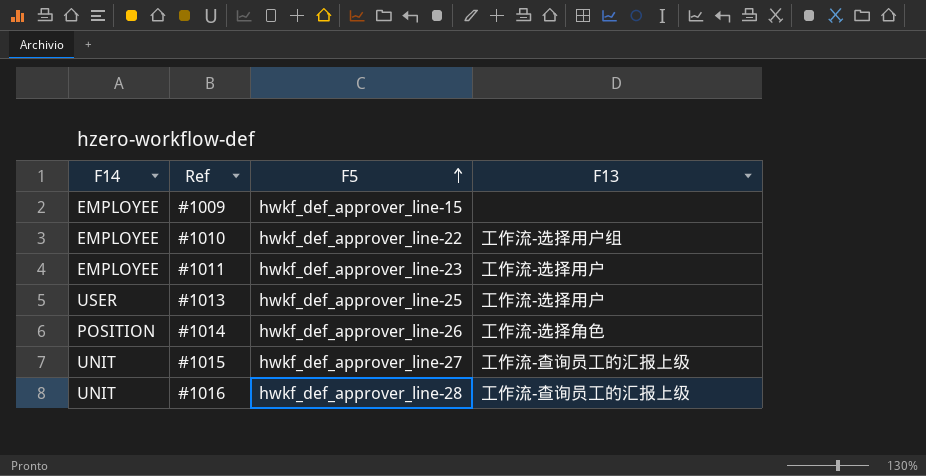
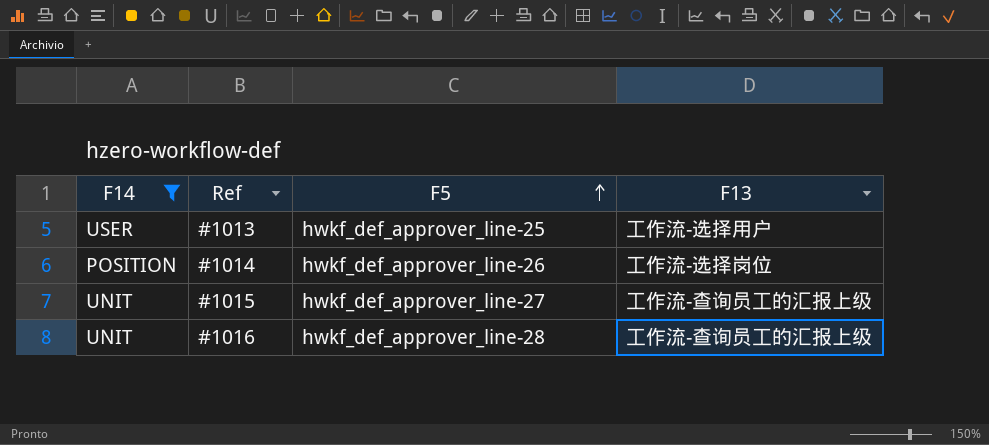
filter: none -> F14 != EMPLOYEE
#1014 | F13: 工作流-选择角色 -> 工作流-选择岗位

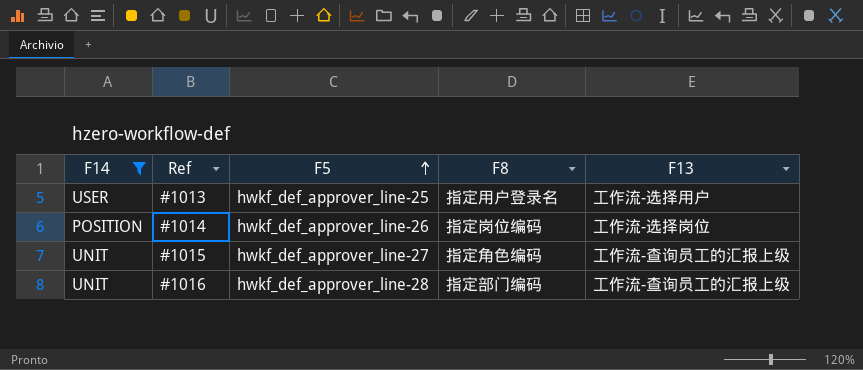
column F8 | position: none -> 4

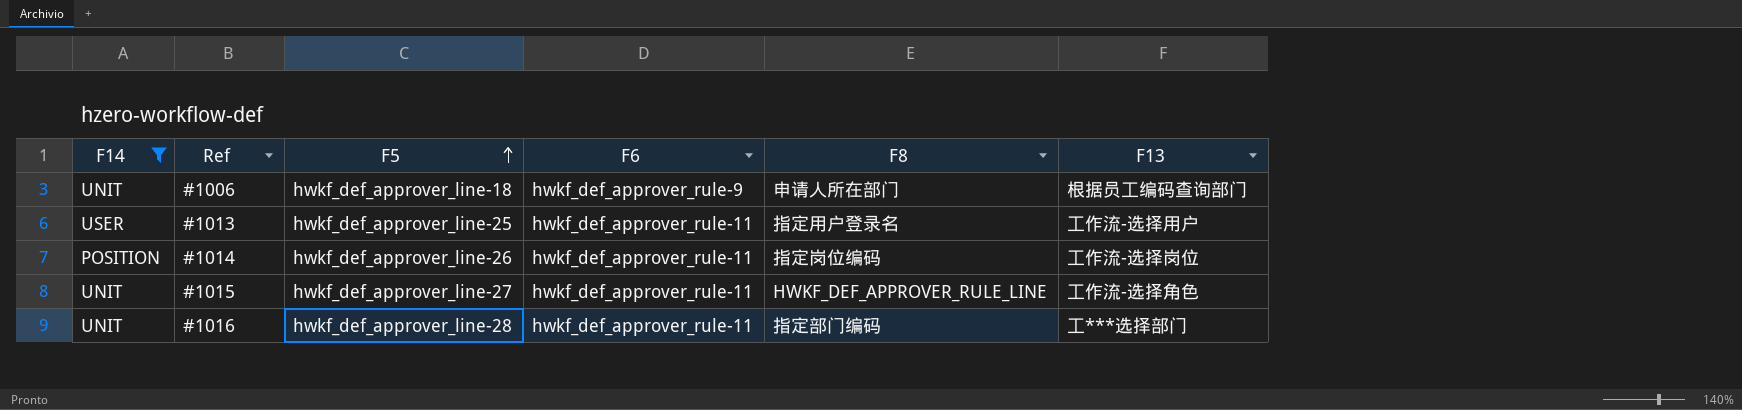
column F6 | position: none -> 4
row #1006: none -> UNIT | hwkf_def_approver_line-18 | hwkf_def_approver_rule-9 | 申请人所在部门 | 根据员工编码查询部门
#1015 | F8: 指定角色编码 -> HWKF_DEF_APPROVER_RULE_LINE
#1015 | F13: 工作流-查询员工的汇报上级 -> 工作流-选择角色
#1016 | F13: 工作流-查询员工的汇报上级 -> 工***选择部门

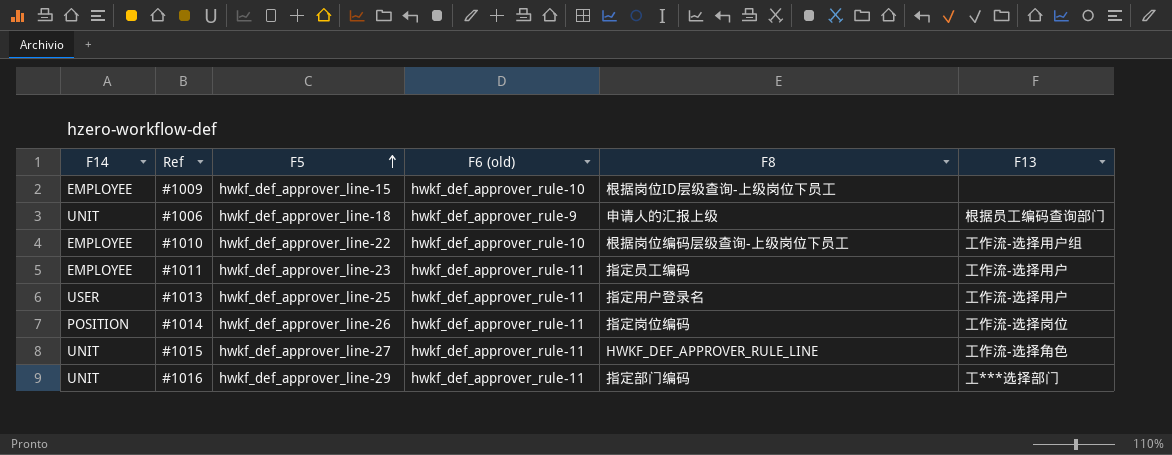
filter: F14 != EMPLOYEE -> none
column name: F6 -> F6 (old)
#1006 | F8: 申请人所在部门 -> 申请人的汇报上级
#1016 | F5: hwkf_def_approver_line-28 -> hwkf_def_approver_line-29

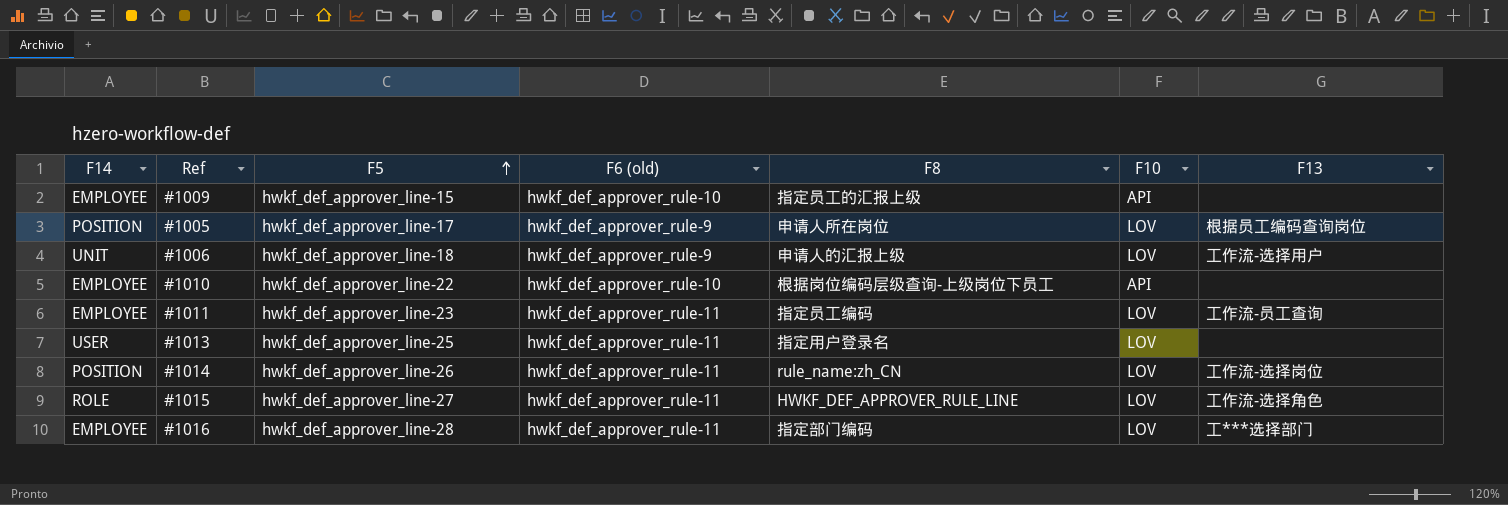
column F10 | position: none -> 6
#1009 | F8: 根据岗位ID层级查询-上级岗位下员工 -> 指定员工的汇报上级
row #1005: none -> POSITION | hwkf_def_approver_line-17 | hwkf_def_approver_rule-9 | 申请人所在岗位 | LOV | 根据员工编码查询岗位
#1006 | F13: 根据员工编码查询部门 -> 工作流-选择用户
#1010 | F13: 工作流-选择用户组 -> none
#1011 | F13: 工作流-选择用户 -> 工作流-员工查询
#1013 | F13: 工作流-选择用户 -> none
#1014 | F8: 指定岗位编码 -> rule_name:zh_CN
#1015 | F14: UNIT -> ROLE
#1016 | F14: UNIT -> EMPLOYEE
#1016 | F5: hwkf_def_approver_line-29 -> hwkf_def_approver_line-28

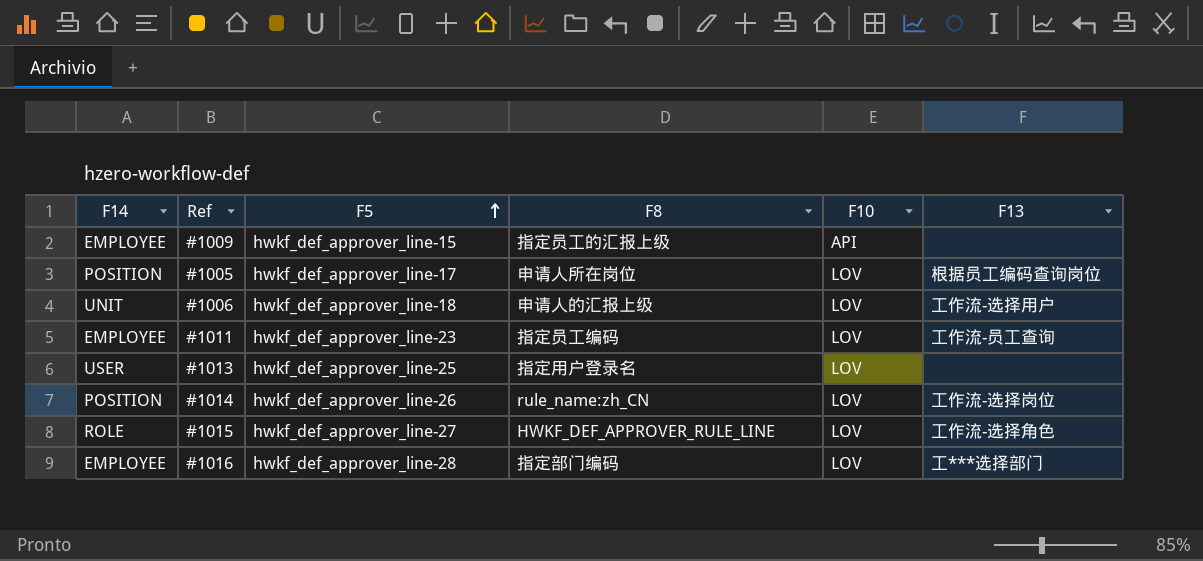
column F6 (old) | position: 4 -> none
row #1010: EMPLOYEE | hwkf_def_approver_line-22 | hwkf_def_approver_rule-10 | 根据岗位编码层级查询-上级岗位下员工 | API | none -> none

